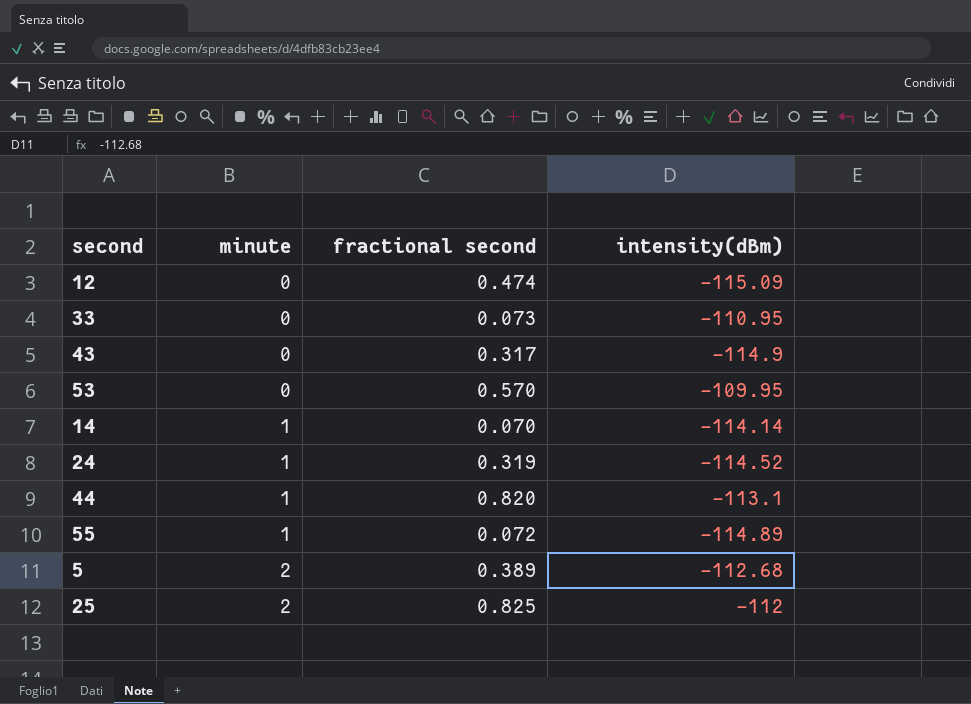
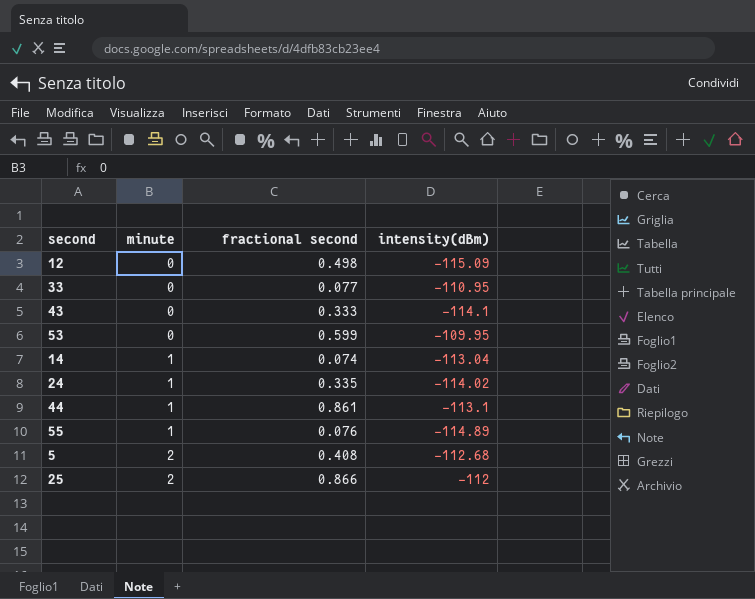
12 | fractional second: 0.474 -> 0.498
33 | fractional second: 0.073 -> 0.077
43 | fractional second: 0.317 -> 0.333
43 | intensity(dBm): -114.9 -> -114.1
53 | fractional second: 0.570 -> 0.599
14 | fractional second: 0.070 -> 0.074
14 | intensity(dBm): -114.14 -> -113.04
24 | fractional second: 0.319 -> 0.335
24 | intensity(dBm): -114.52 -> -114.02
44 | fractional second: 0.820 -> 0.861
55 | fractional second: 0.072 -> 0.076
5 | fractional second: 0.389 -> 0.408
25 | fractional second: 0.825 -> 0.866

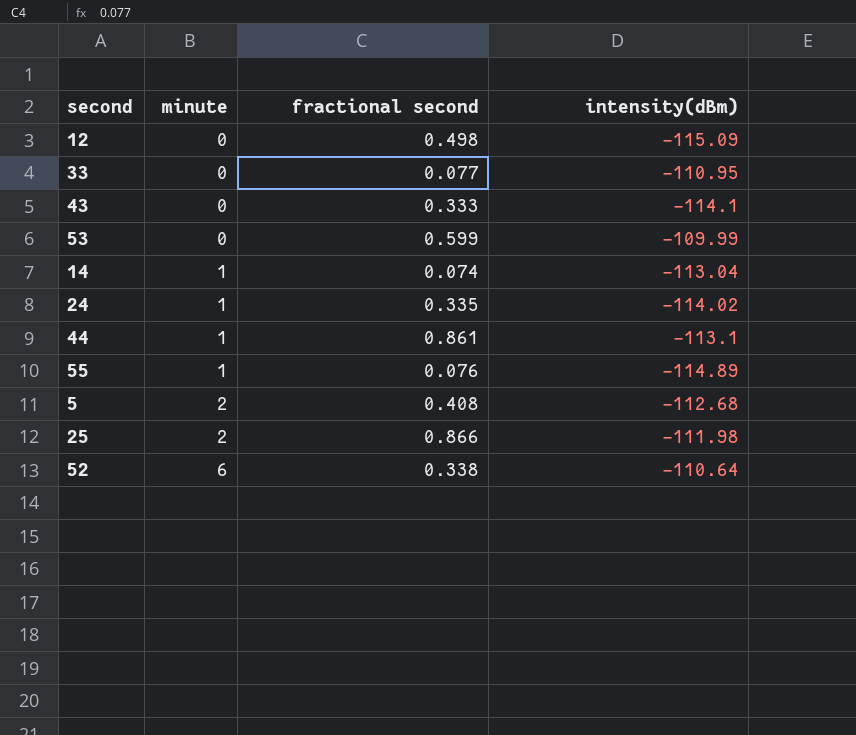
53 | intensity(dBm): -109.95 -> -109.99
25 | intensity(dBm): -112 -> -111.98
row 52: none -> 6 | 0.338 | -110.64

